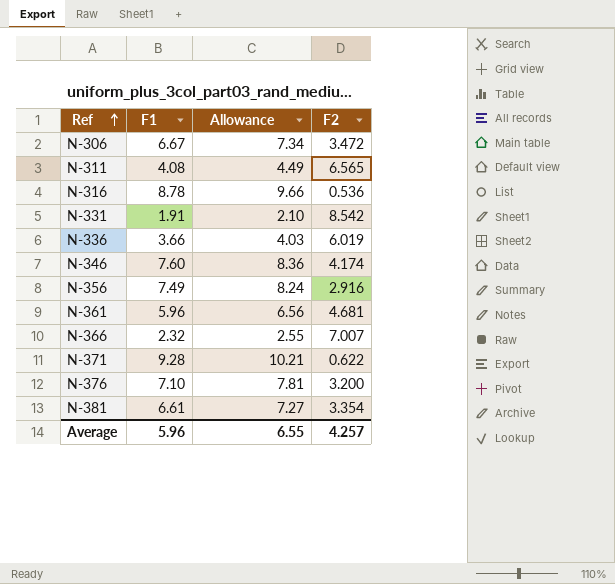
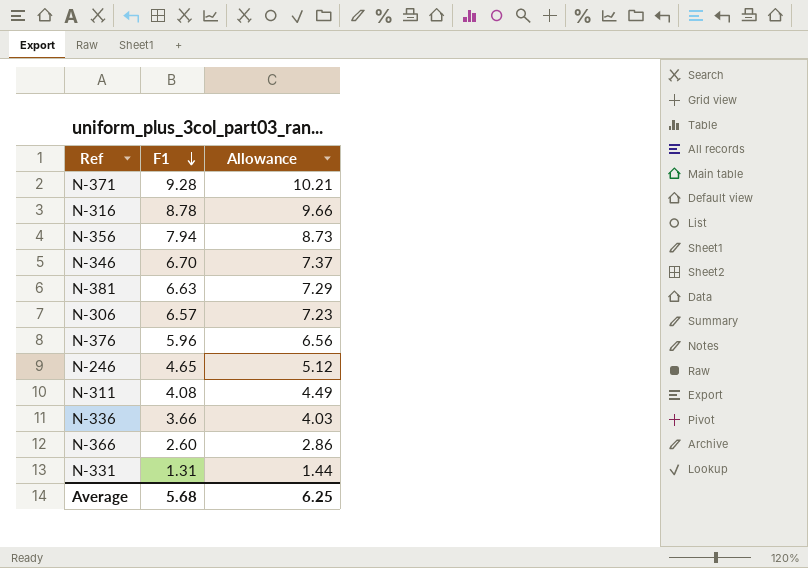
row order: Ref ascending -> F1 descending
column F2 | position: 4 -> none
row N-361: 5.96 | 6.56 | 4.681 -> none
N-356 | F1: 7.49 -> 7.94
N-356 | Allowance: 8.24 -> 8.73
N-346 | F1: 7.60 -> 6.70
N-346 | Allowance: 8.36 -> 7.37
N-381 | F1: 6.61 -> 6.63
N-381 | Allowance: 7.27 -> 7.29
N-306 | F1: 6.67 -> 6.57
N-306 | Allowance: 7.34 -> 7.23
N-376 | F1: 7.10 -> 5.96
N-376 | Allowance: 7.81 -> 6.56
row N-246: none -> 4.65 | 5.12
N-366 | F1: 2.32 -> 2.60
N-366 | Allowance: 2.55 -> 2.86
N-331 | F1: 1.91 -> 1.31
N-331 | Allowance: 2.10 -> 1.44
Average | F1: 5.96 -> 5.68
Average | Allowance: 6.55 -> 6.25

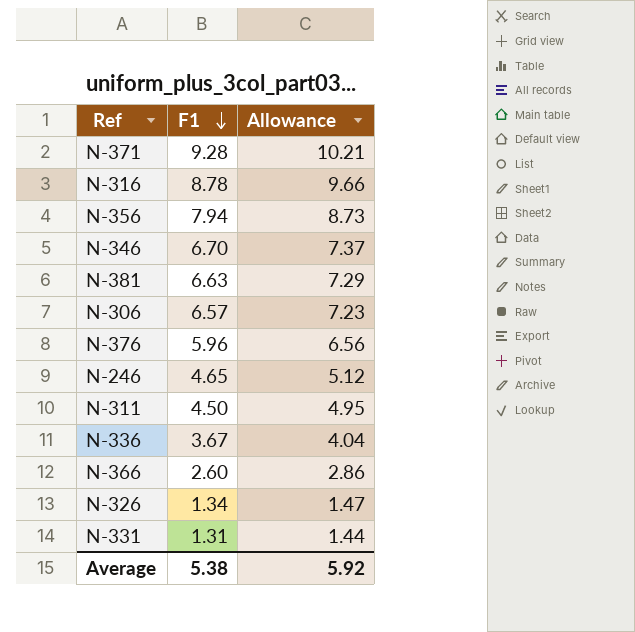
N-311 | F1: 4.08 -> 4.50
N-311 | Allowance: 4.49 -> 4.95
N-336 | F1: 3.66 -> 3.67
N-336 | Allowance: 4.03 -> 4.04
row N-326: none -> 1.34 | 1.47
Average | F1: 5.68 -> 5.38
Average | Allowance: 6.25 -> 5.92

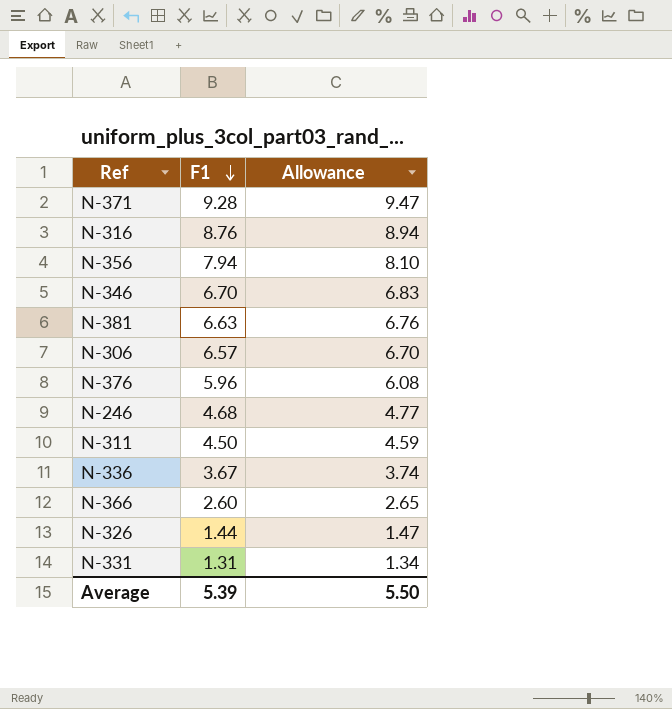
column Allowance | formula: [F1] * 1.1 -> [F1] * 1.02
N-316 | F1: 8.78 -> 8.76
N-246 | F1: 4.65 -> 4.68
N-326 | F1: 1.34 -> 1.44
Average | F1: 5.38 -> 5.39
Average | Allowance: 5.92 -> 5.50

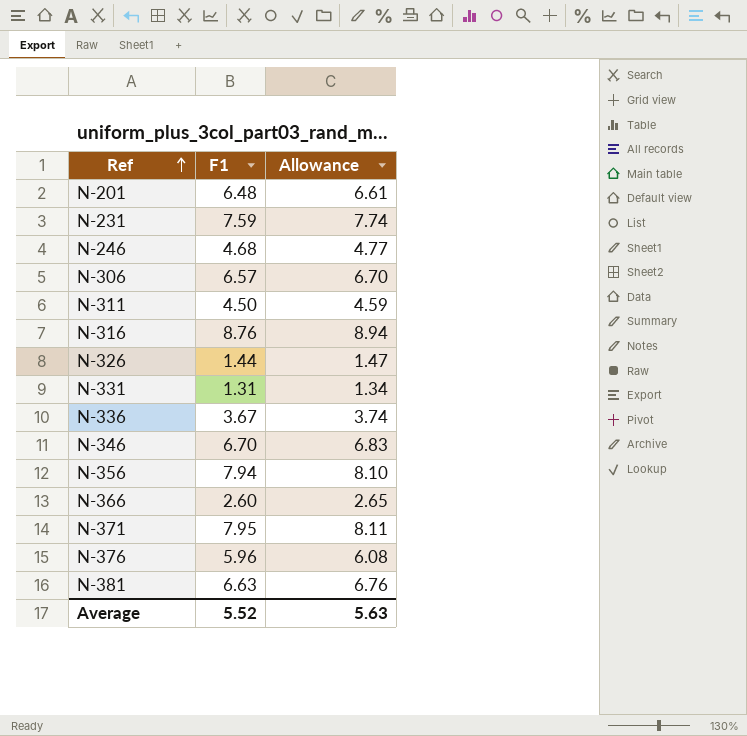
row order: F1 descending -> Ref ascending
row N-201: none -> 6.48 | 6.61
row N-231: none -> 7.59 | 7.74
N-371 | F1: 9.28 -> 7.95
N-371 | Allowance: 9.47 -> 8.11
Average | F1: 5.39 -> 5.52
Average | Allowance: 5.50 -> 5.63

